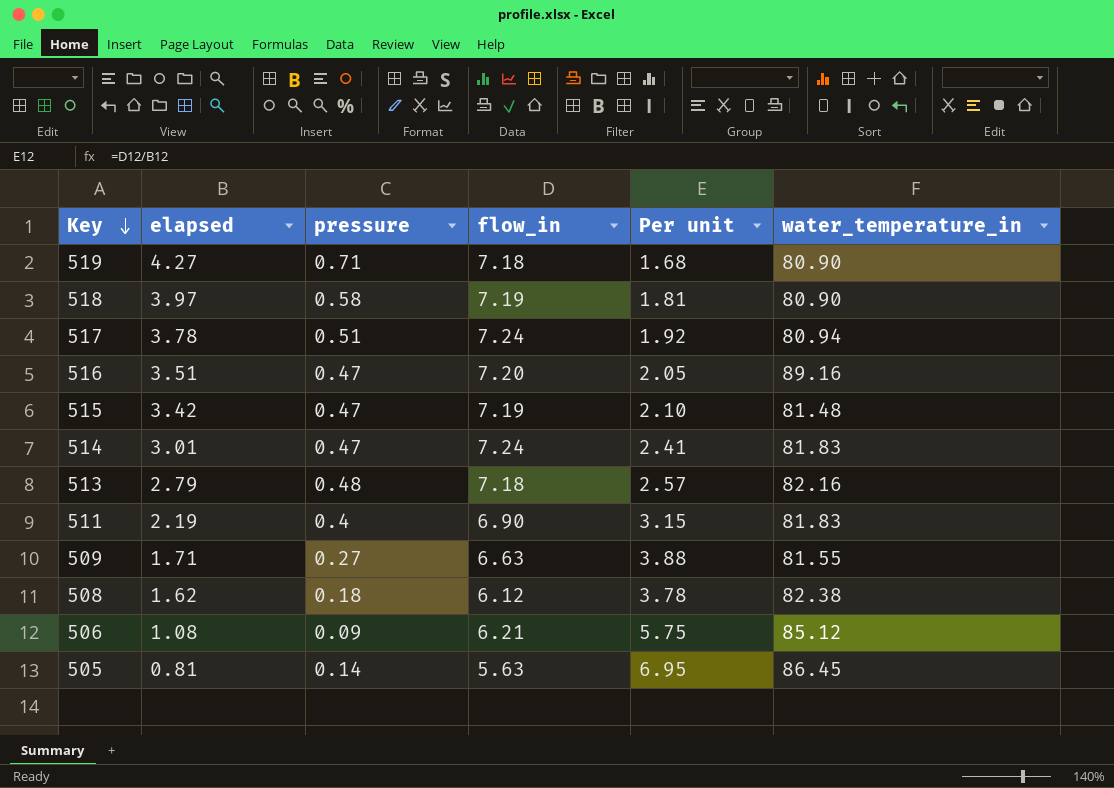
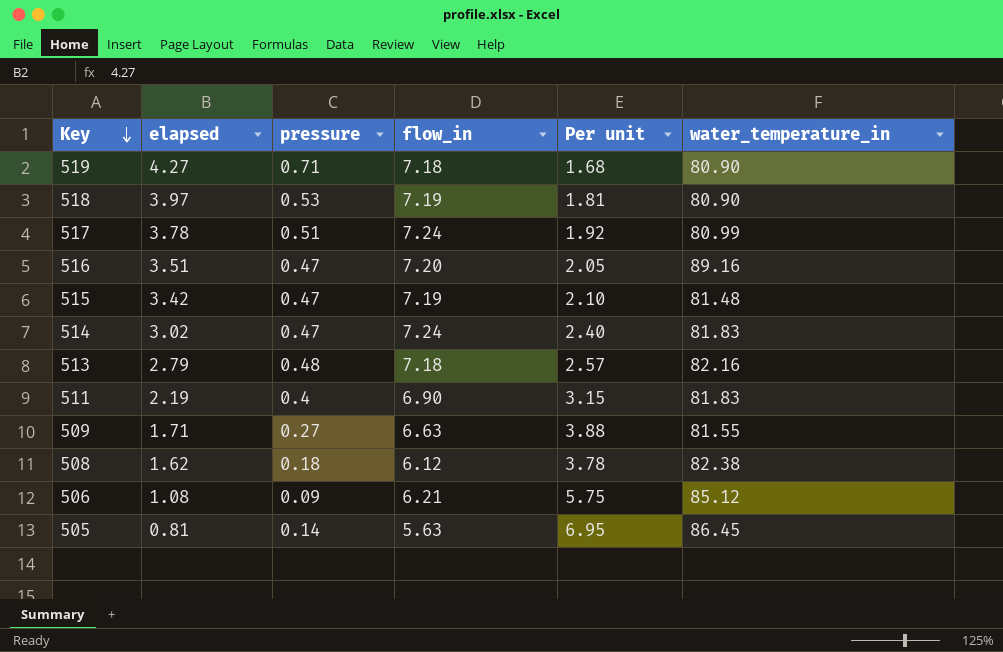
518 | pressure: 0.58 -> 0.53
517 | water_temperature_in: 80.94 -> 80.99
514 | elapsed: 3.01 -> 3.02
514 | Per unit: 2.41 -> 2.40

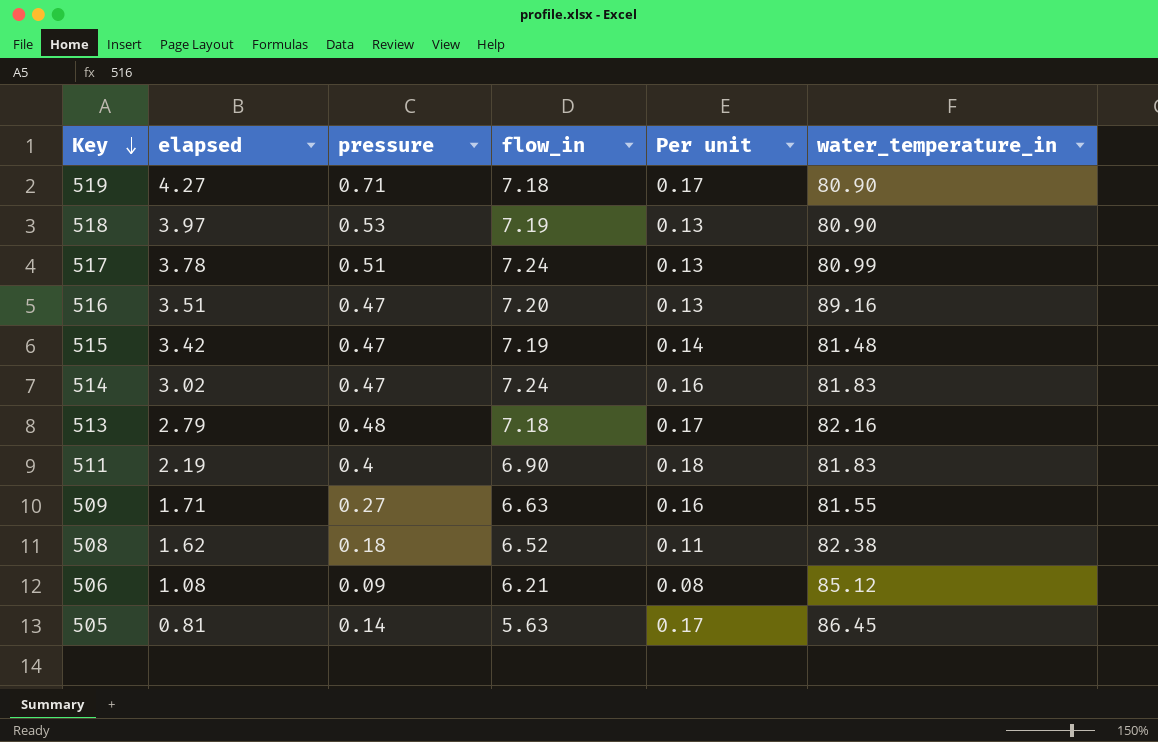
column Per unit | formula: [flow_in] / [elapsed] -> [pressure] / [elapsed]
508 | flow_in: 6.12 -> 6.52

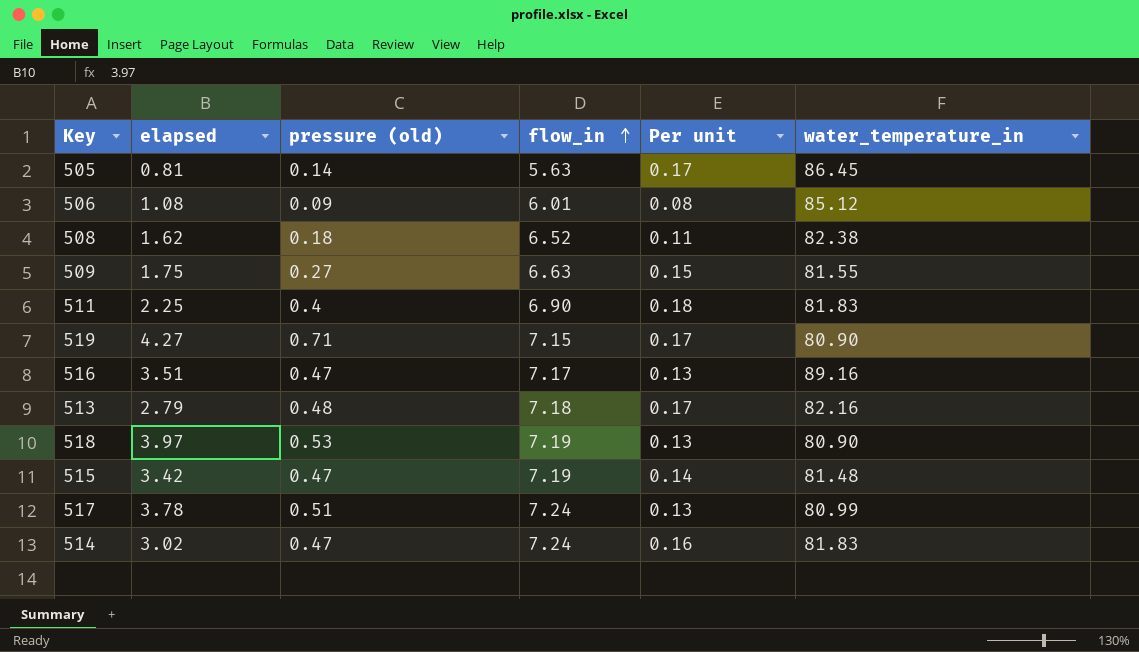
row order: Key descending -> flow_in ascending
column name: pressure -> pressure (old)
506 | flow_in: 6.21 -> 6.01
509 | elapsed: 1.71 -> 1.75
509 | Per unit: 0.16 -> 0.15
511 | elapsed: 2.19 -> 2.25
519 | flow_in: 7.18 -> 7.15
516 | flow_in: 7.20 -> 7.17

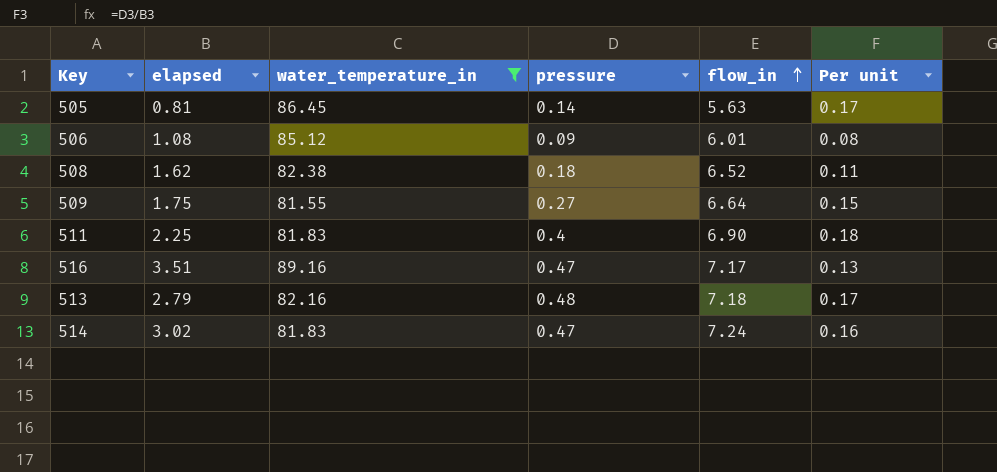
filter: none -> water_temperature_in >= 81.55
column water_temperature_in | position: 6 -> 3
column name: pressure (old) -> pressure
509 | flow_in: 6.63 -> 6.64

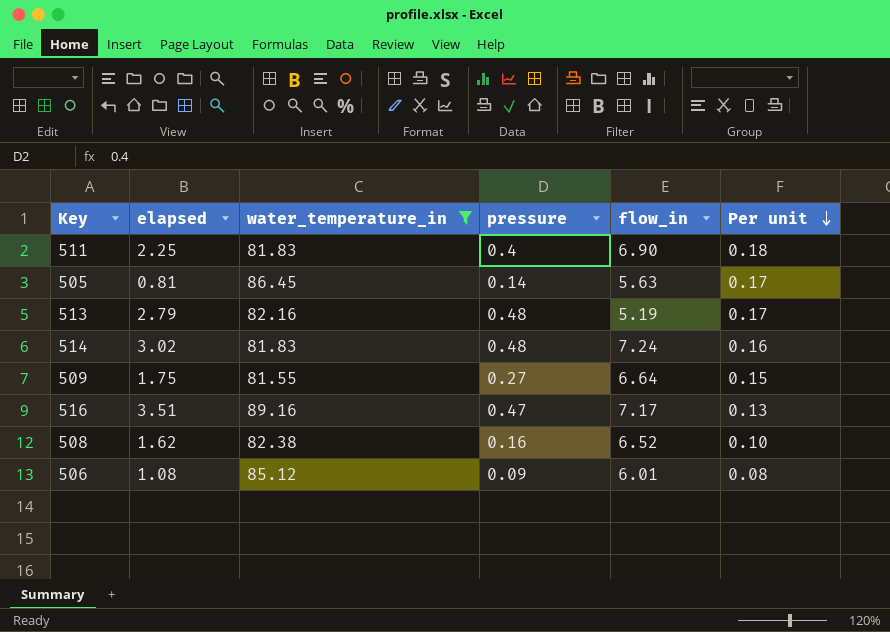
row order: flow_in ascending -> Per unit descending
513 | flow_in: 7.18 -> 5.19
514 | pressure: 0.47 -> 0.48
508 | pressure: 0.18 -> 0.16
508 | Per unit: 0.11 -> 0.10

